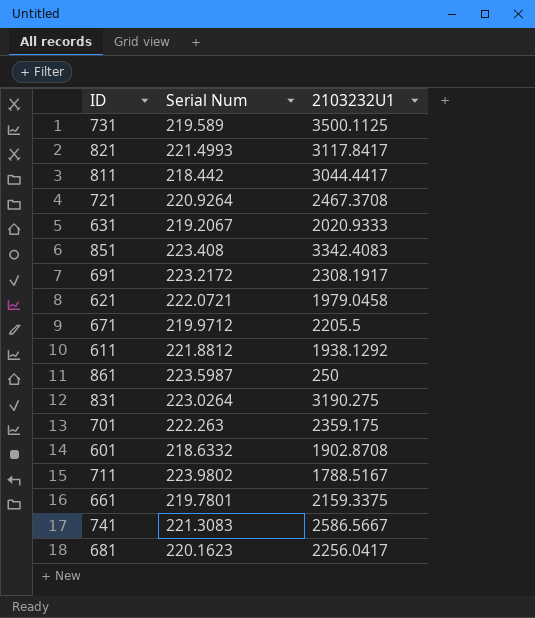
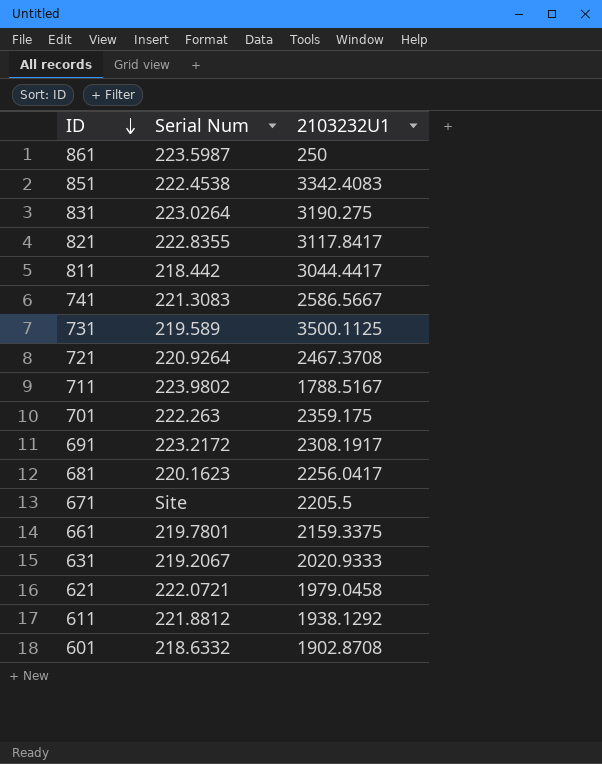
row order: none -> ID descending
851 | Serial Num: 223.408 -> 222.4538
821 | Serial Num: 221.4993 -> 222.8355
671 | Serial Num: 219.9712 -> Site

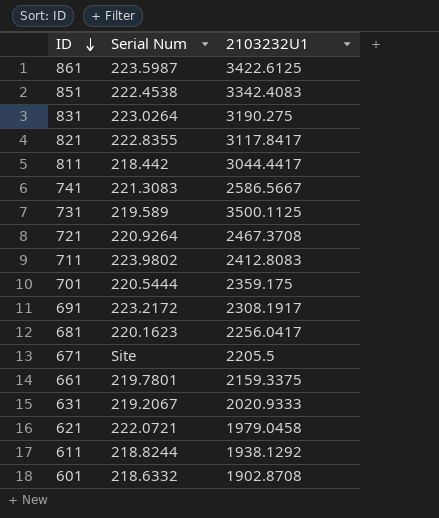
861 | 2103232U1: 250 -> 3422.6125
711 | 2103232U1: 1788.5167 -> 2412.8083
701 | Serial Num: 222.263 -> 220.5444
611 | Serial Num: 221.8812 -> 218.8244

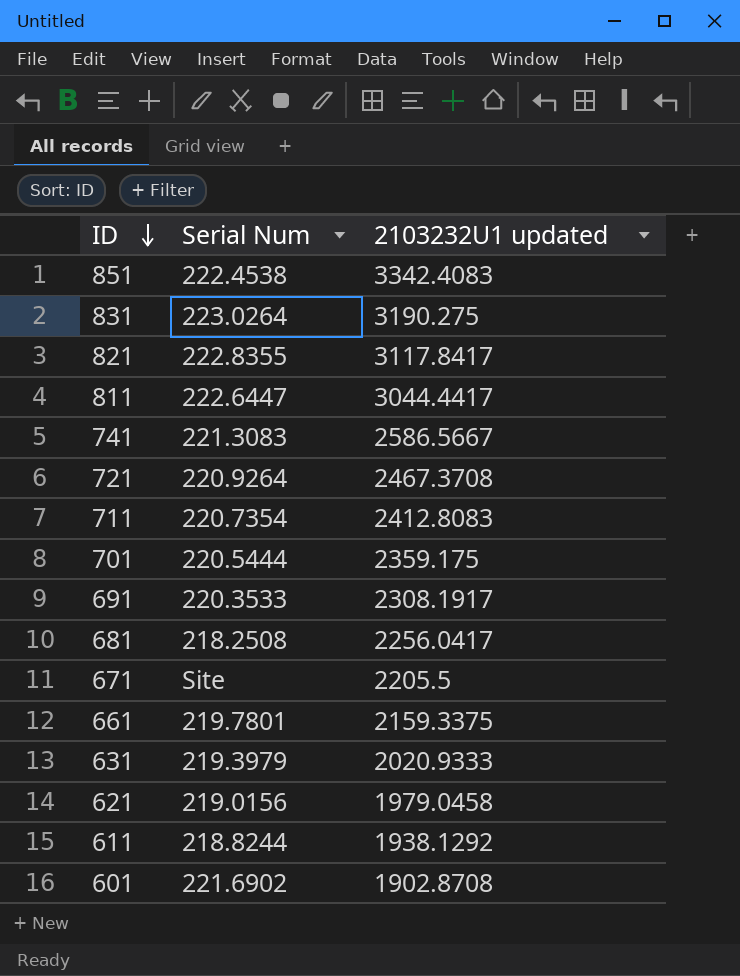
column name: 2103232U1 -> 2103232U1 updated
row 861: 223.5987 | 3422.6125 -> none
row 731: 219.589 | 3500.1125 -> none
811 | Serial Num: 218.442 -> 222.6447
711 | Serial Num: 223.9802 -> 220.7354
691 | Serial Num: 223.2172 -> 220.3533
681 | Serial Num: 220.1623 -> 218.2508
631 | Serial Num: 219.2067 -> 219.3979
621 | Serial Num: 222.0721 -> 219.0156
601 | Serial Num: 218.6332 -> 221.6902

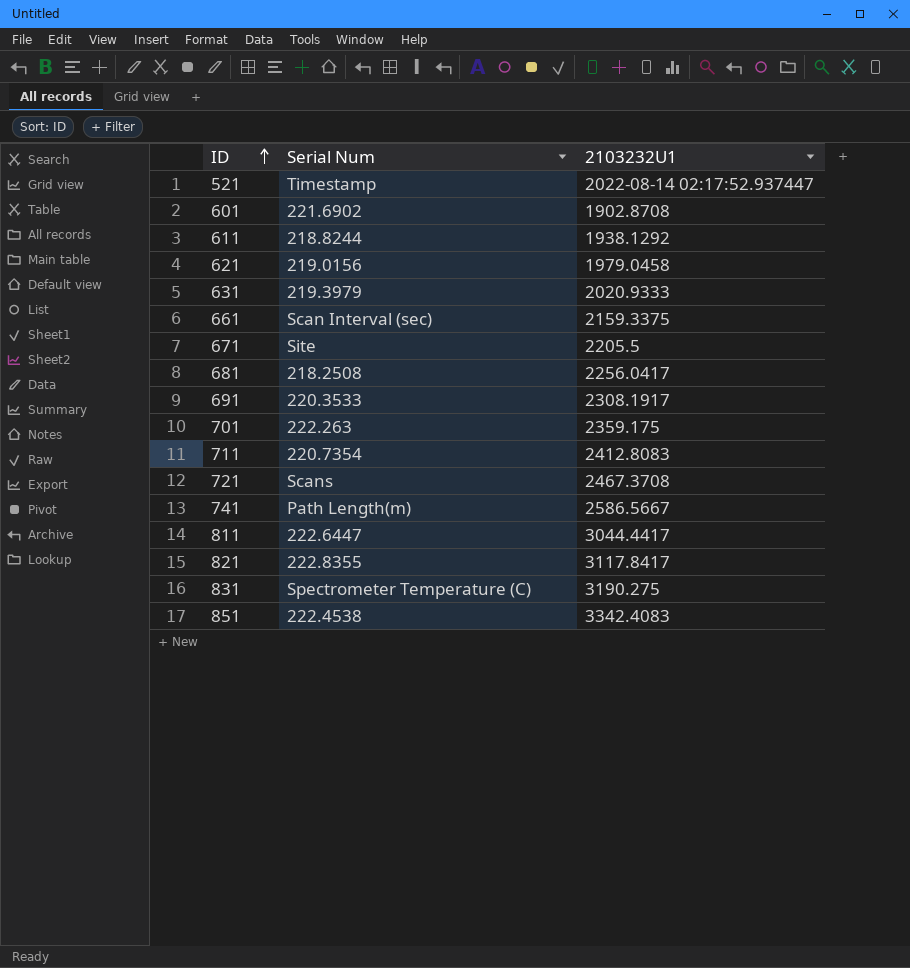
row order: ID descending -> ID ascending
column name: 2103232U1 updated -> 2103232U1
row 521: none -> Timestamp | 2022-08-14 02:17:52.937447
661 | Serial Num: 219.7801 -> Scan Interval (sec)
701 | Serial Num: 220.5444 -> 222.263
721 | Serial Num: 220.9264 -> Scans
741 | Serial Num: 221.3083 -> Path Length(m)
831 | Serial Num: 223.0264 -> Spectrometer Temperature (C)

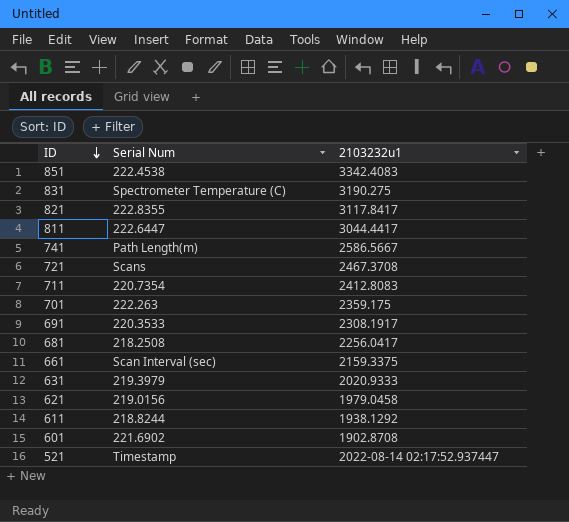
row order: ID ascending -> ID descending
column name: 2103232U1 -> 2103232u1
row 671: Site | 2205.5 -> none

